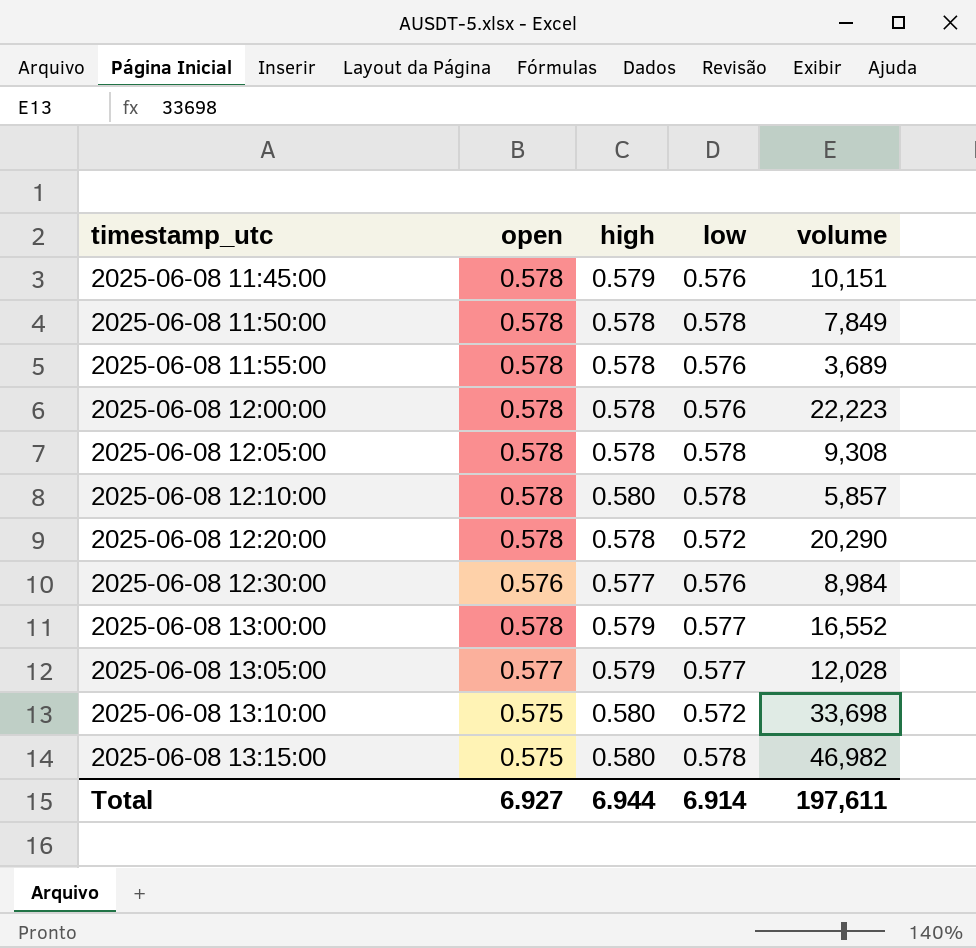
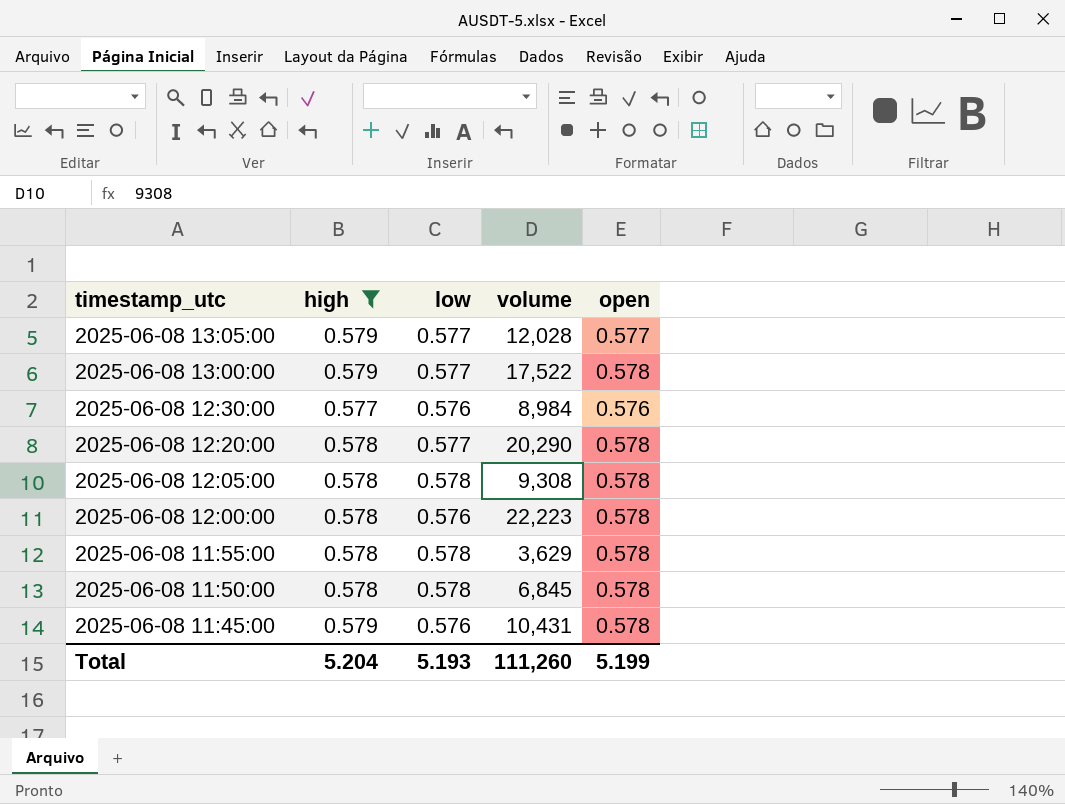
filter: none -> high != 0.580
row order: timestamp_utc ascending -> timestamp_utc descending
column open | position: 2 -> 5
2025-06-08 13:00:00 | volume: 16,552 -> 17,522
2025-06-08 12:20:00 | low: 0.572 -> 0.577
2025-06-08 11:55:00 | low: 0.576 -> 0.578
2025-06-08 11:55:00 | volume: 3,689 -> 3,629
2025-06-08 11:50:00 | volume: 7,849 -> 6,845
2025-06-08 11:45:00 | volume: 10,151 -> 10,431
Total | high: 6.944 -> 5.204
Total | low: 6.914 -> 5.193
Total | volume: 197,611 -> 111,260
Total | open: 6.927 -> 5.199

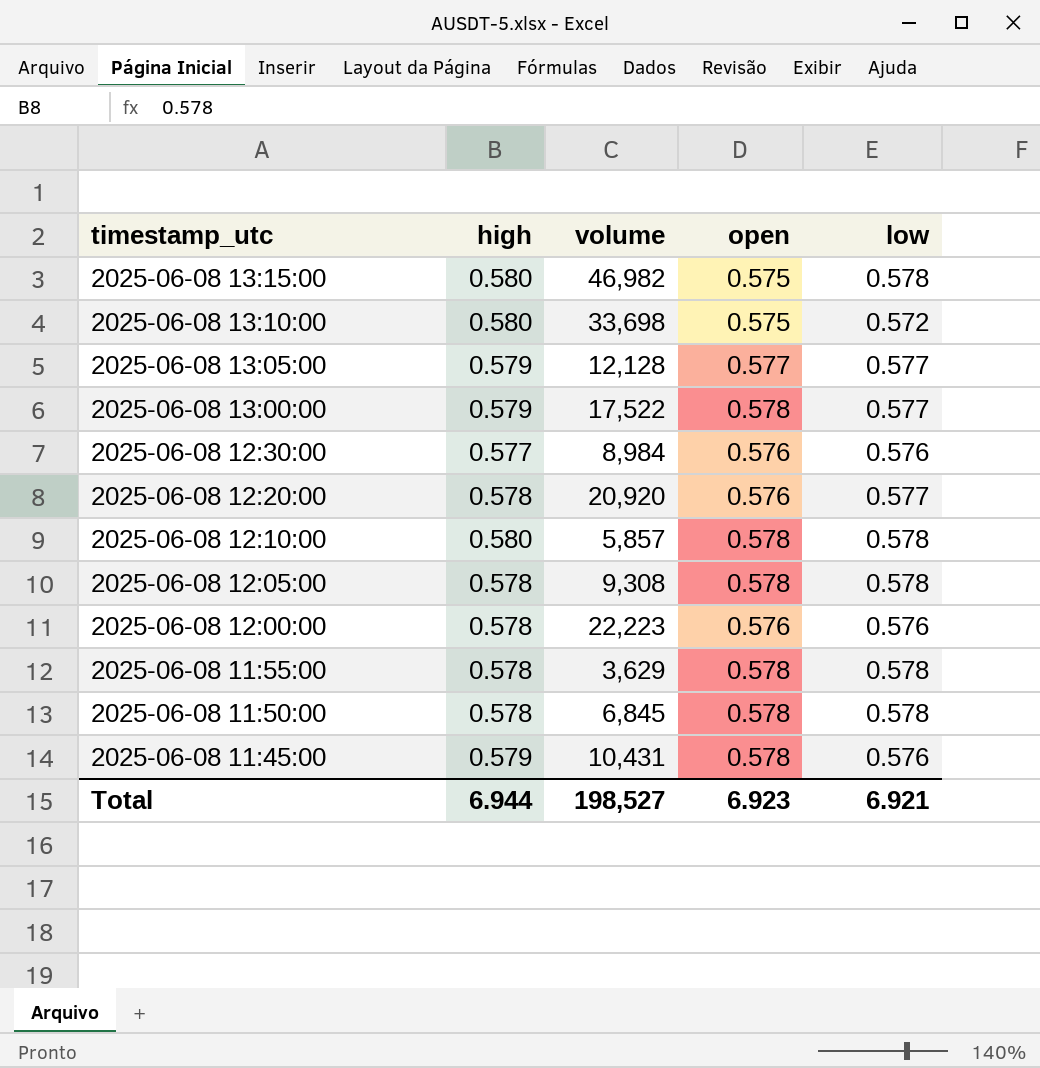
filter: high != 0.580 -> none
column low | position: 3 -> 5
2025-06-08 13:05:00 | volume: 12,028 -> 12,128
2025-06-08 12:20:00 | volume: 20,290 -> 20,920
2025-06-08 12:20:00 | open: 0.578 -> 0.576
2025-06-08 12:00:00 | open: 0.578 -> 0.576
Total | high: 5.204 -> 6.944
Total | volume: 111,260 -> 198,527
Total | open: 5.199 -> 6.923
Total | low: 5.193 -> 6.921

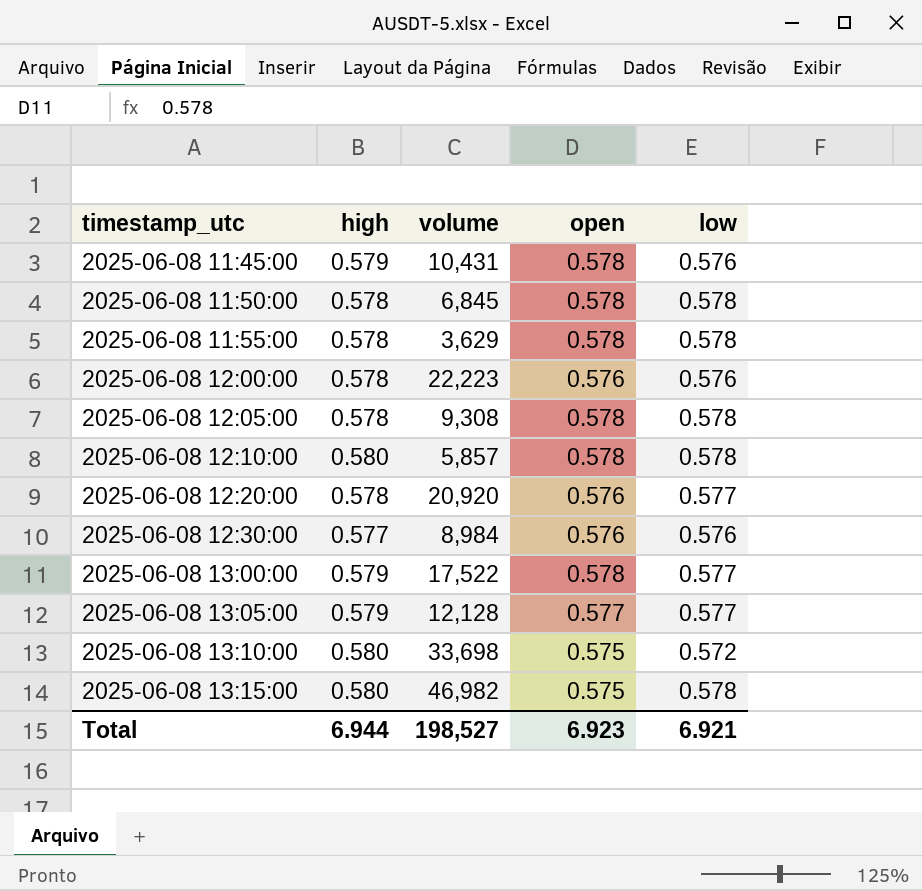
row order: timestamp_utc descending -> timestamp_utc ascending

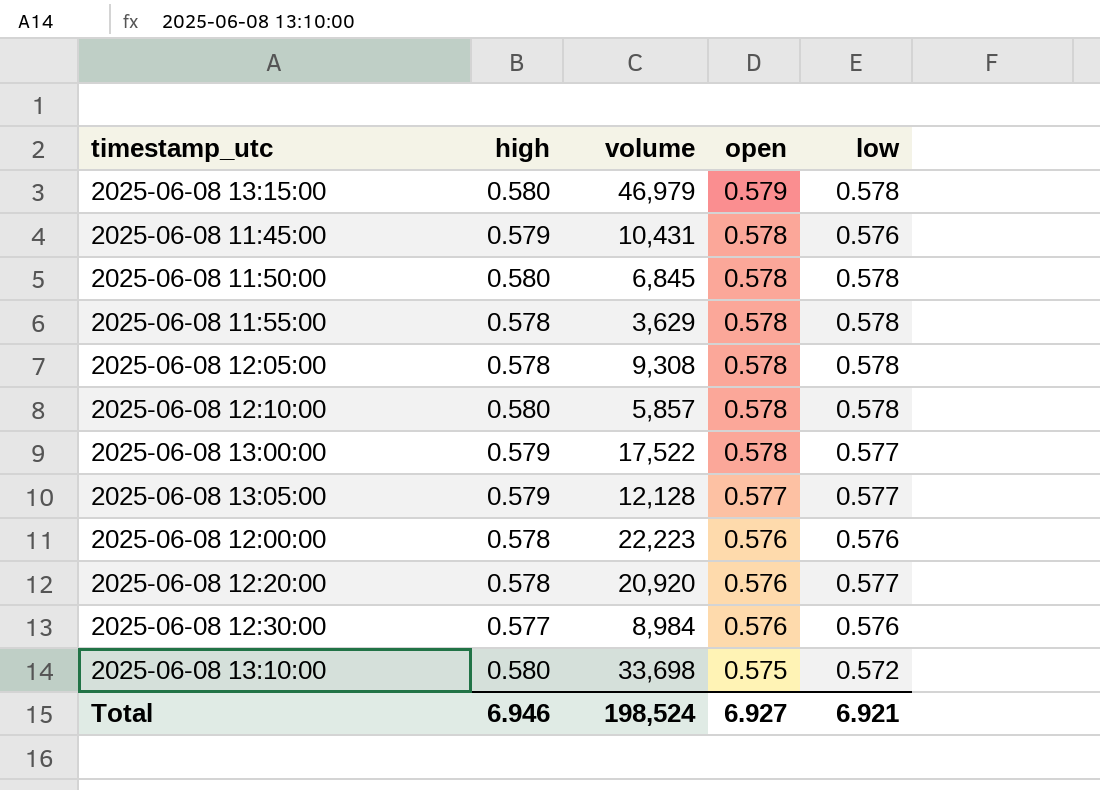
row order: timestamp_utc ascending -> open descending
2025-06-08 13:15:00 | volume: 46,982 -> 46,979
2025-06-08 13:15:00 | open: 0.575 -> 0.579
2025-06-08 11:50:00 | high: 0.578 -> 0.580
Total | high: 6.944 -> 6.946
Total | volume: 198,527 -> 198,524
Total | open: 6.923 -> 6.927

